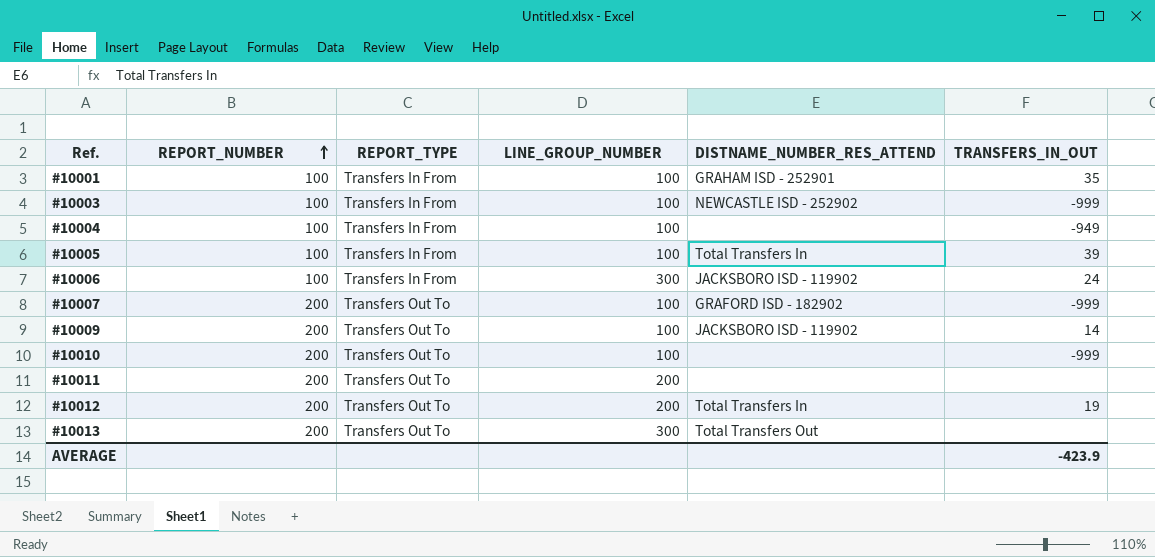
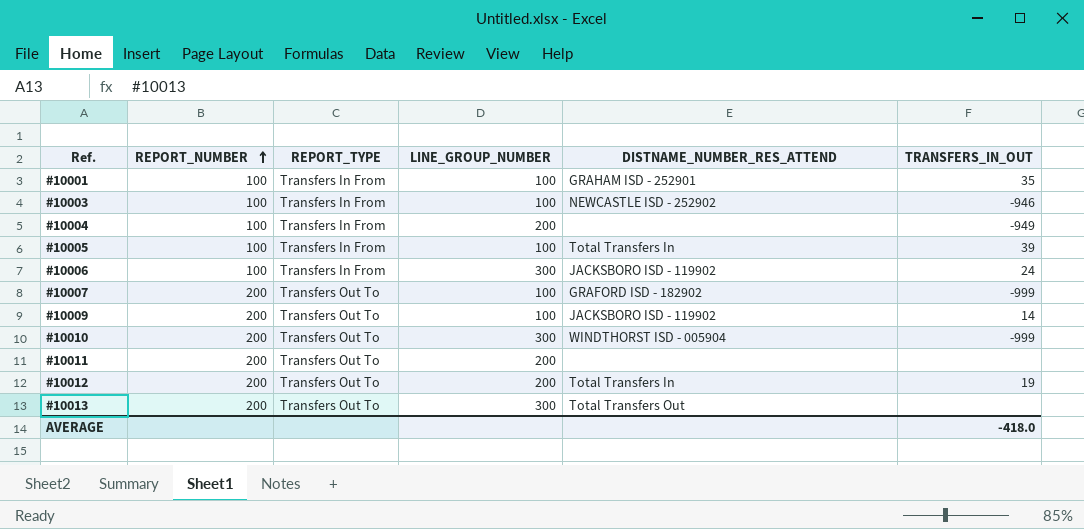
#10003 | TRANSFERS_IN_OUT: -999 -> -946
#10004 | LINE_GROUP_NUMBER: 100 -> 200
#10010 | LINE_GROUP_NUMBER: 100 -> 300
#10010 | DISTNAME_NUMBER_RES_ATTEND: none -> WINDTHORST ISD - 005904
AVERAGE | TRANSFERS_IN_OUT: -423.9 -> -418.0

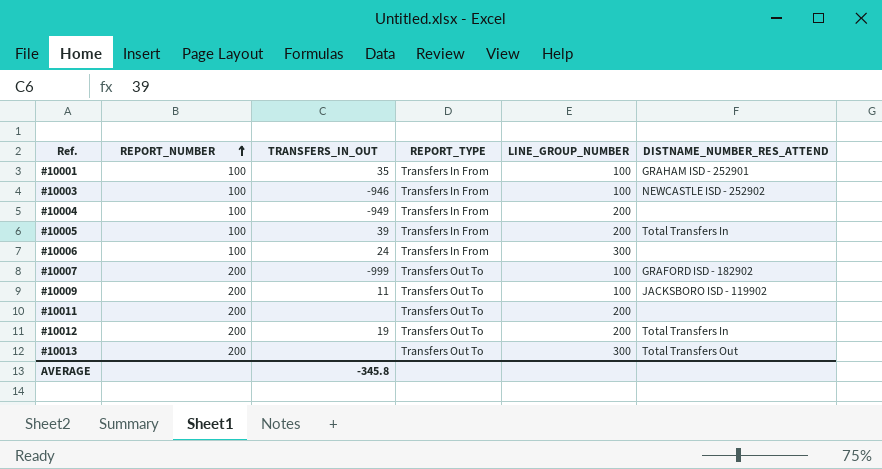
column TRANSFERS_IN_OUT | position: 6 -> 3
row #10010: 200 | Transfers Out To | 300 | WINDTHORST ISD - 005904 | -999 -> none
#10005 | LINE_GROUP_NUMBER: 100 -> 200
#10006 | DISTNAME_NUMBER_RES_ATTEND: JACKSBORO ISD - 119902 -> none
#10009 | TRANSFERS_IN_OUT: 14 -> 11
AVERAGE | TRANSFERS_IN_OUT: -418.0 -> -345.8

